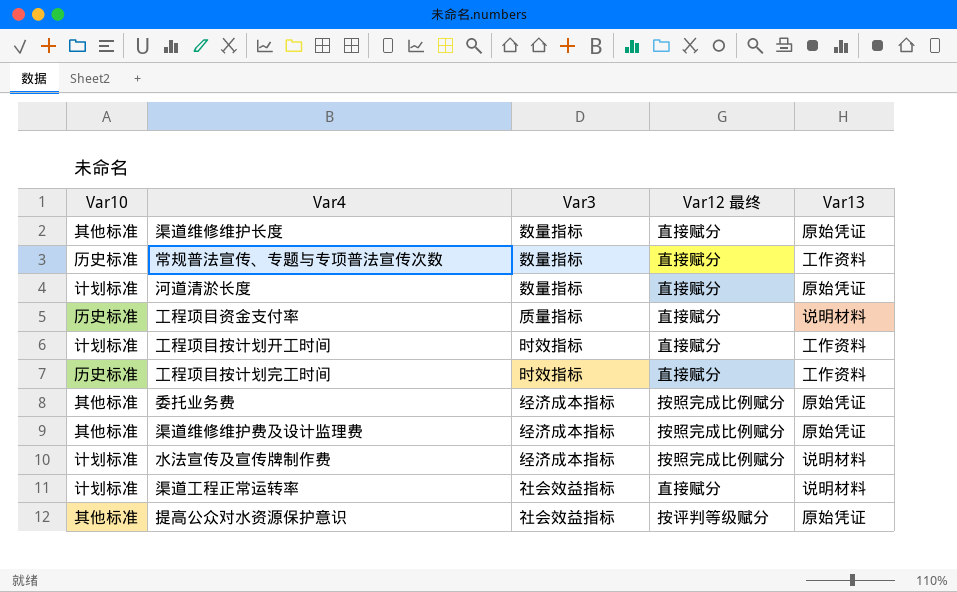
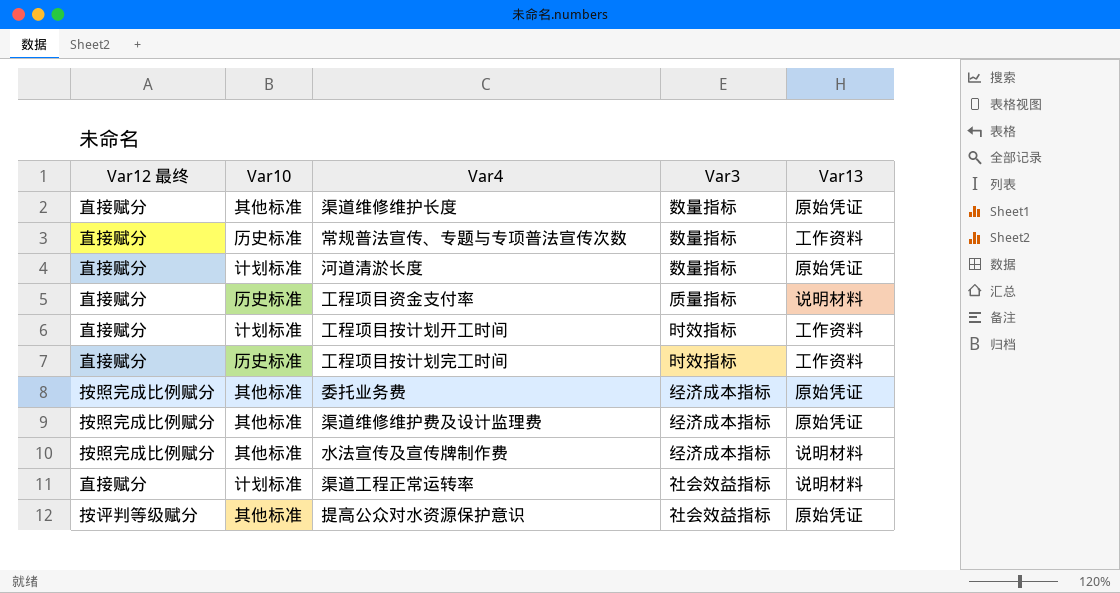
column Var12 最终 | position: 4 -> 1
水法宣传及宣传牌制作费 | Var10: 计划标准 -> 其他标准

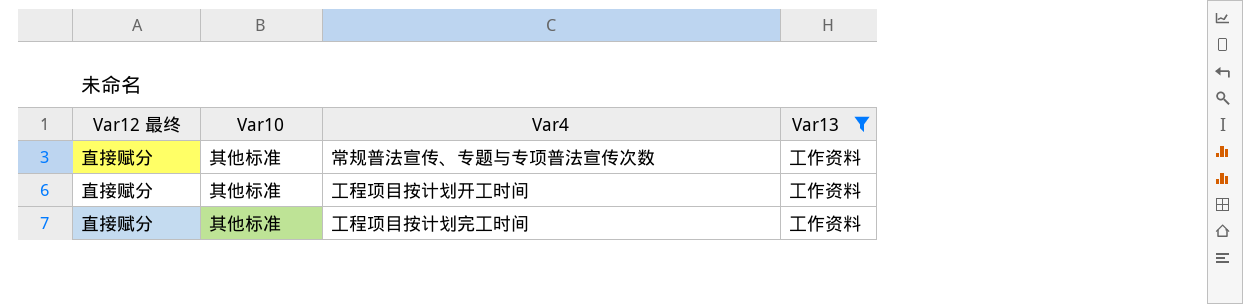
filter: none -> Var13 = 工作资料
column Var3 | position: 4 -> none
常规普法宣传、专题与专项普法宣传次数 | Var10: 历史标准 -> 其他标准
工程项目按计划开工时间 | Var10: 计划标准 -> 其他标准
工程项目按计划完工时间 | Var10: 历史标准 -> 其他标准

